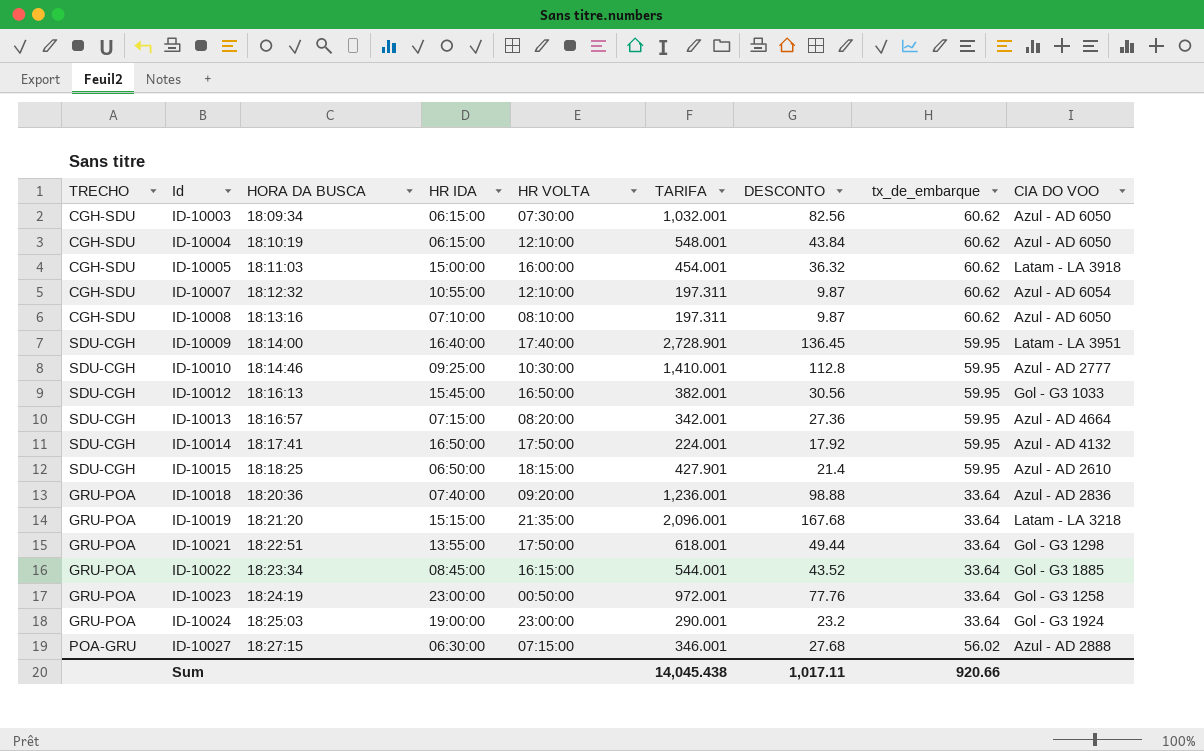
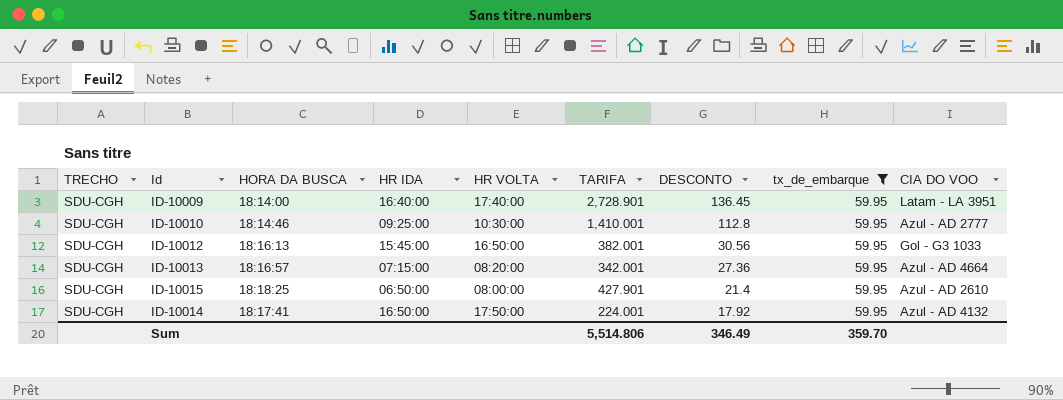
filter: none -> tx_de_embarque = 59.95
row order: Id ascending -> DESCONTO descending
ID-10015 | HR VOLTA: 18:15:00 -> 08:00:00
Sum | TARIFA: 14,045.438 -> 5,514.806
Sum | DESCONTO: 1,017.11 -> 346.49
Sum | tx_de_embarque: 920.66 -> 359.70

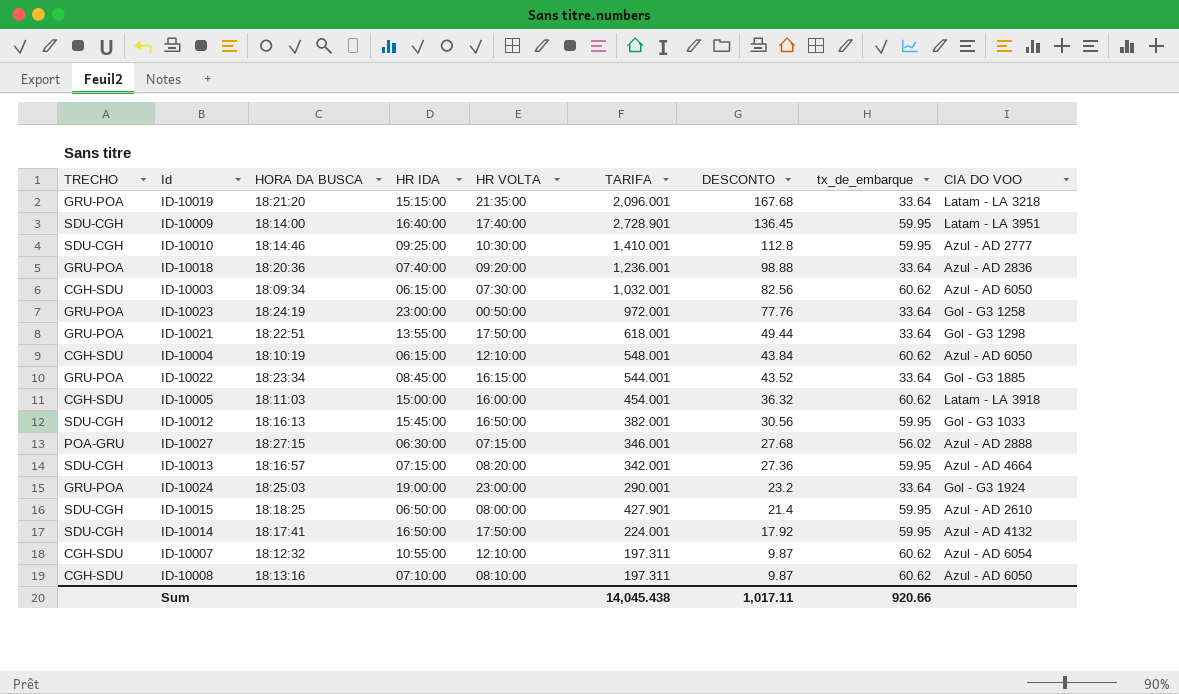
filter: tx_de_embarque = 59.95 -> none
Sum | TARIFA: 5,514.806 -> 14,045.438
Sum | DESCONTO: 346.49 -> 1,017.11
Sum | tx_de_embarque: 359.70 -> 920.66

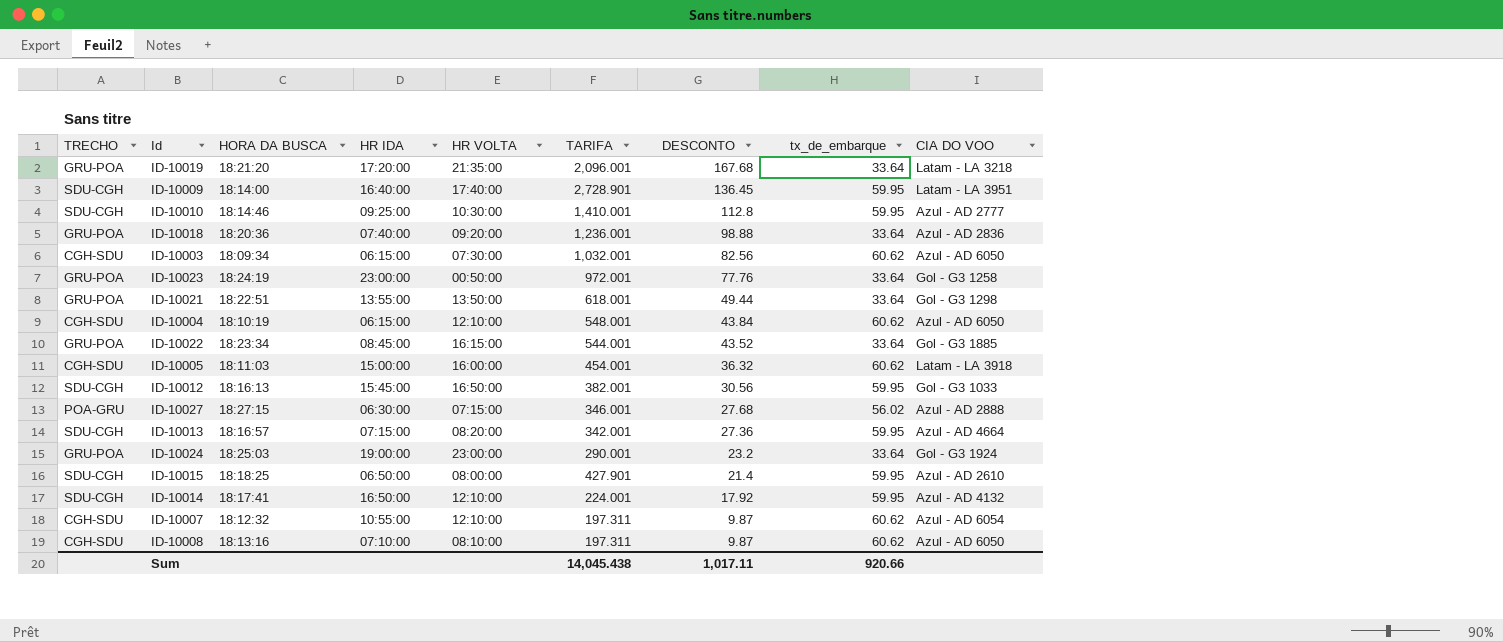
ID-10019 | HR IDA: 15:15:00 -> 17:20:00
ID-10021 | HR VOLTA: 17:50:00 -> 13:50:00
ID-10014 | HR VOLTA: 17:50:00 -> 12:10:00

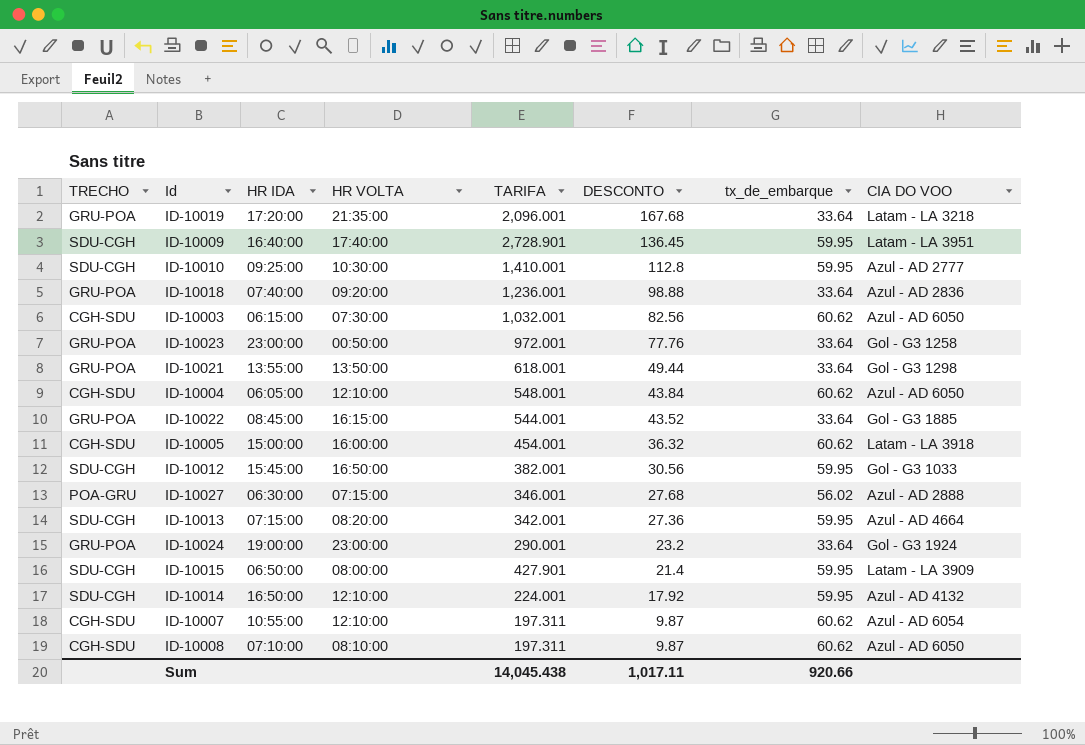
column HORA DA BUSCA | position: 3 -> none
ID-10004 | HR IDA: 06:15:00 -> 06:05:00
ID-10015 | CIA DO VOO: Azul - AD 2610 -> Latam - LA 3909

